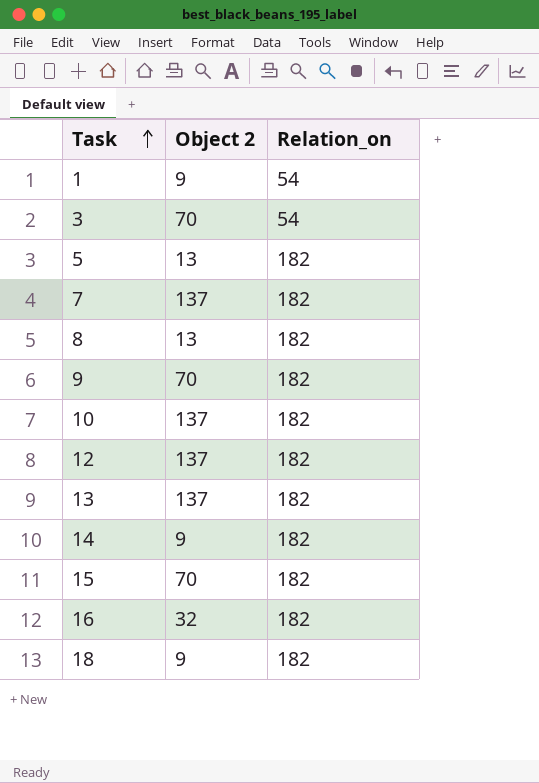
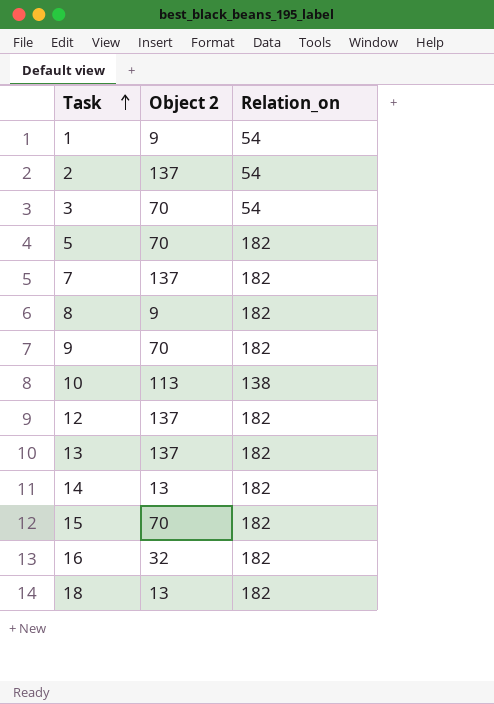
row 2: none -> 137 | 54
5 | Object 2: 13 -> 70
8 | Object 2: 13 -> 9
10 | Object 2: 137 -> 113
10 | Relation_on: 182 -> 138
14 | Object 2: 9 -> 13
18 | Object 2: 9 -> 13

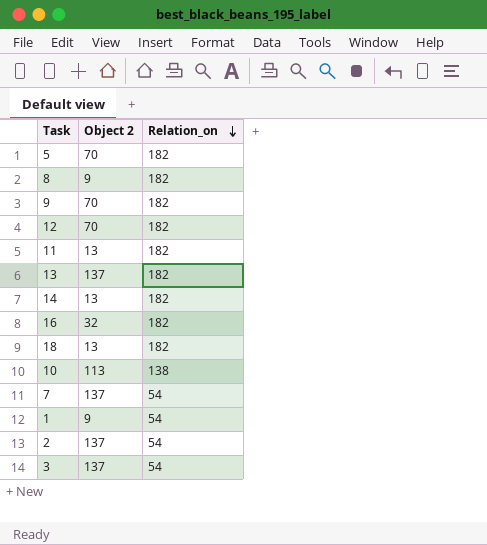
row order: Task ascending -> Relation_on descending
row 15: 70 | 182 -> none
12 | Object 2: 137 -> 70
row 11: none -> 13 | 182
7 | Relation_on: 182 -> 54
3 | Object 2: 70 -> 137

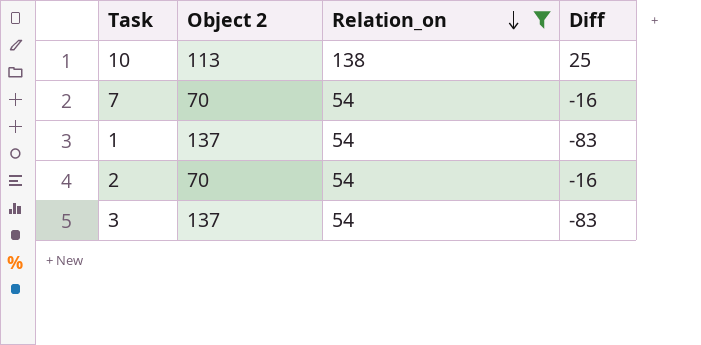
filter: none -> Relation_on != 182
column Diff | formula: none -> [Relation_on] - [Object 2]
7 | Object 2: 137 -> 70
1 | Object 2: 9 -> 137
2 | Object 2: 137 -> 70

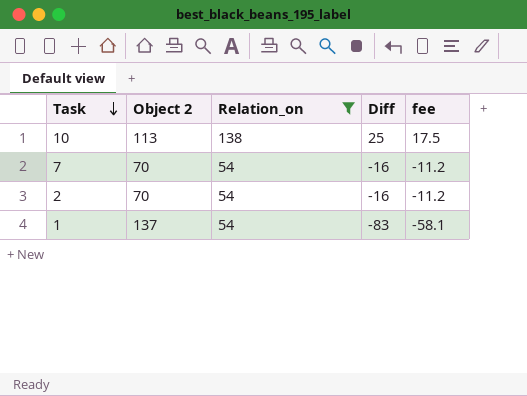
row order: Relation_on descending -> Task descending
column fee | formula: none -> [Diff] * 0.7
row 3: 137 | 54 | -83 -> none

